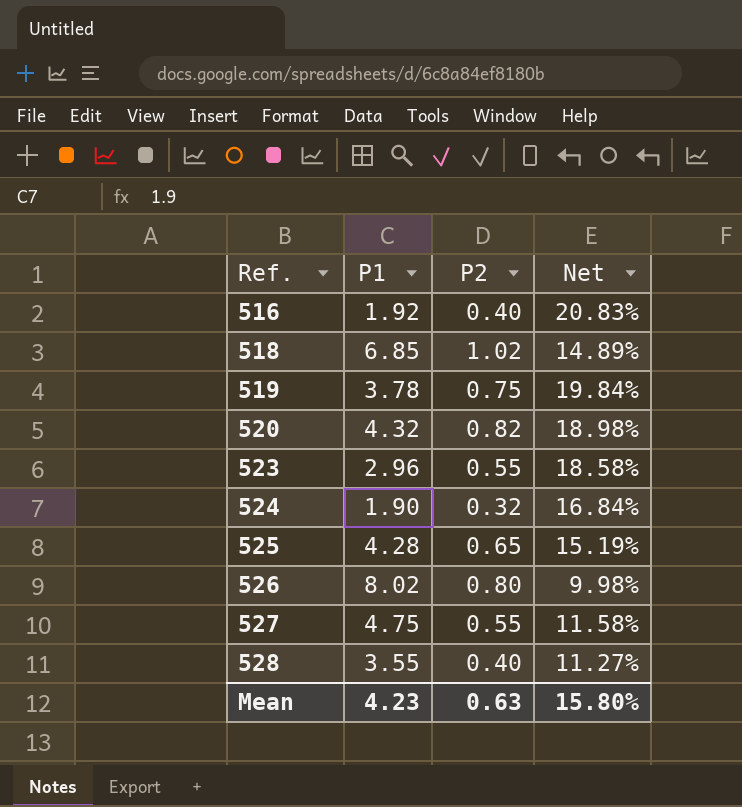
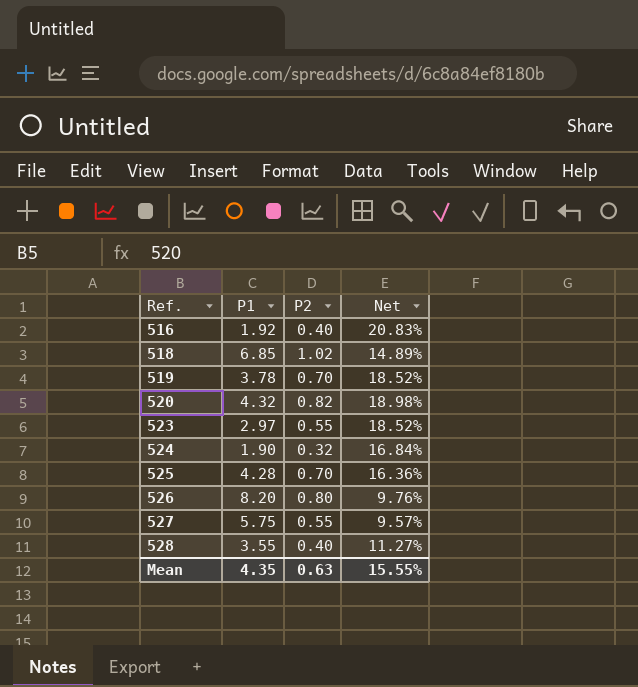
519 | P2: 0.75 -> 0.70
519 | Net: 19.84% -> 18.52%
523 | P1: 2.96 -> 2.97
523 | Net: 18.58% -> 18.52%
525 | P2: 0.65 -> 0.70
525 | Net: 15.19% -> 16.36%
526 | P1: 8.02 -> 8.20
526 | Net: 9.98% -> 9.76%
527 | P1: 4.75 -> 5.75
527 | Net: 11.58% -> 9.57%
Mean | P1: 4.23 -> 4.35
Mean | Net: 15.80% -> 15.55%

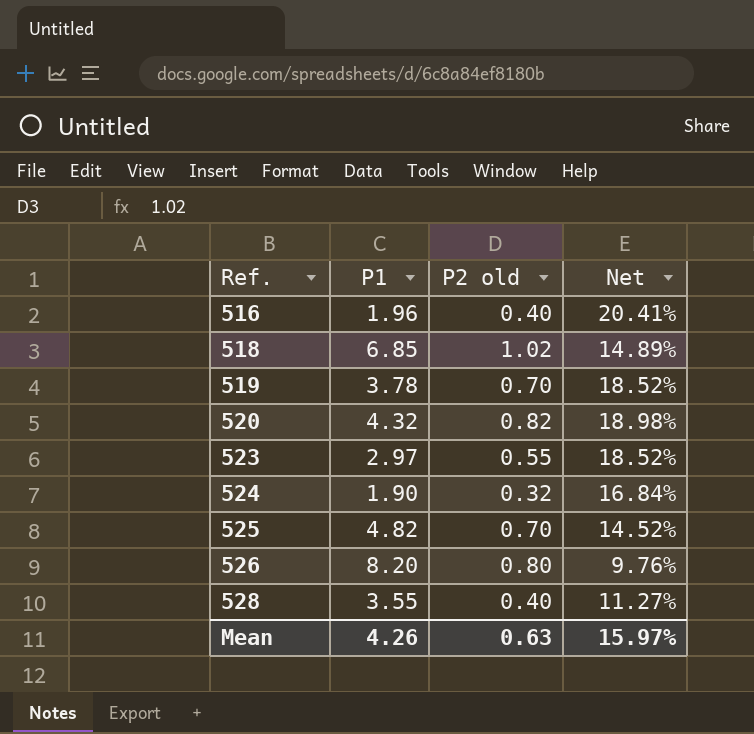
column name: P2 -> P2 old
row 527: 5.75 | 0.55 | 9.57% -> none
516 | P1: 1.92 -> 1.96
516 | Net: 20.83% -> 20.41%
525 | P1: 4.28 -> 4.82
525 | Net: 16.36% -> 14.52%
Mean | P1: 4.35 -> 4.26
Mean | Net: 15.55% -> 15.97%

